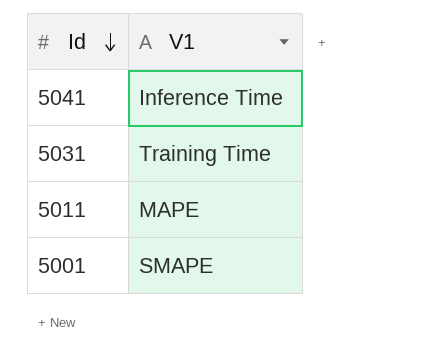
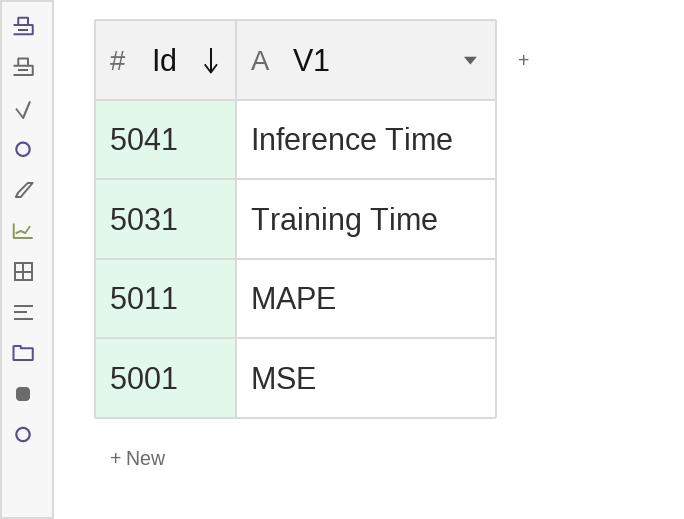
5001 | V1: SMAPE -> MSE

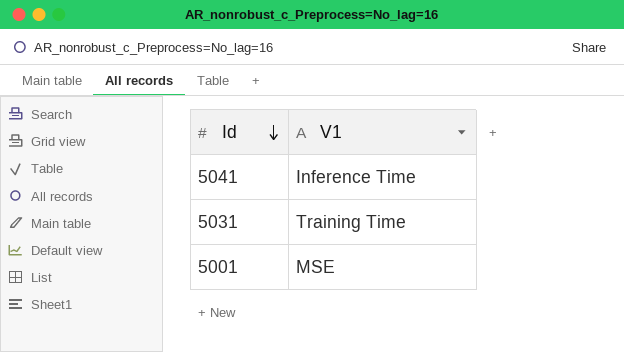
row 5011: MAPE -> none

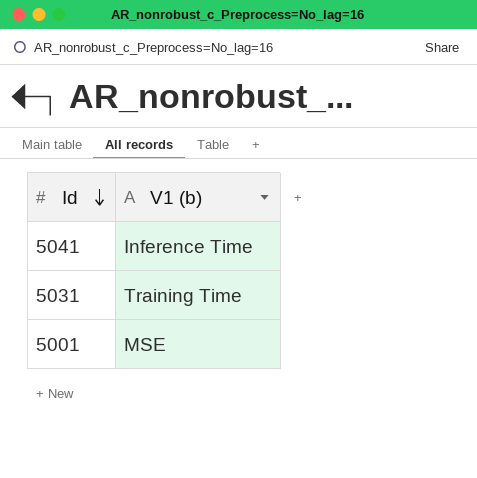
column name: V1 -> V1 (b)

